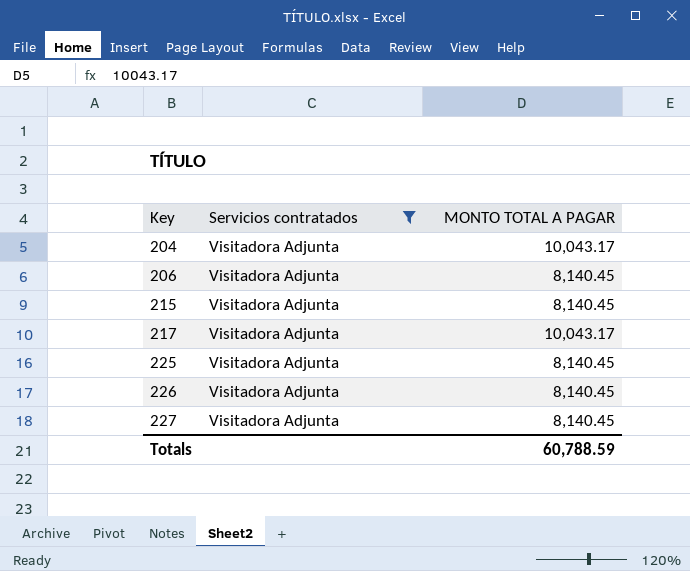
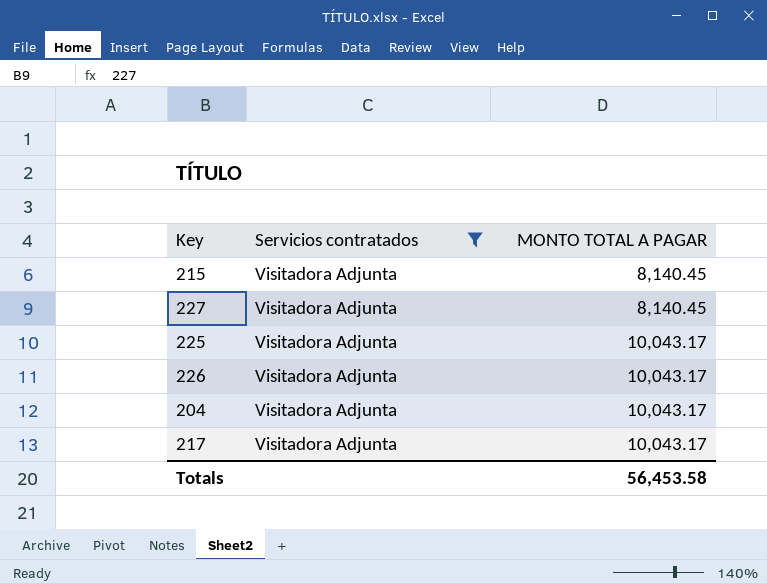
row order: Key ascending -> MONTO TOTAL A PAGAR ascending
row 206: Visitadora Adjunta | 8,140.45 -> none
225 | MONTO TOTAL A PAGAR: 8,140.45 -> 10,043.17
226 | MONTO TOTAL A PAGAR: 8,140.45 -> 10,043.17
Totals | MONTO TOTAL A PAGAR: 60,788.59 -> 56,453.58

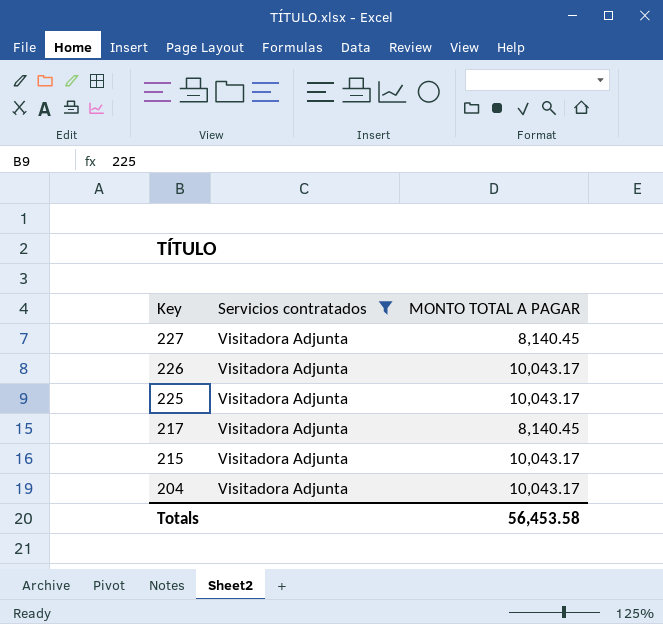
row order: MONTO TOTAL A PAGAR ascending -> Key descending
217 | MONTO TOTAL A PAGAR: 10,043.17 -> 8,140.45
215 | MONTO TOTAL A PAGAR: 8,140.45 -> 10,043.17

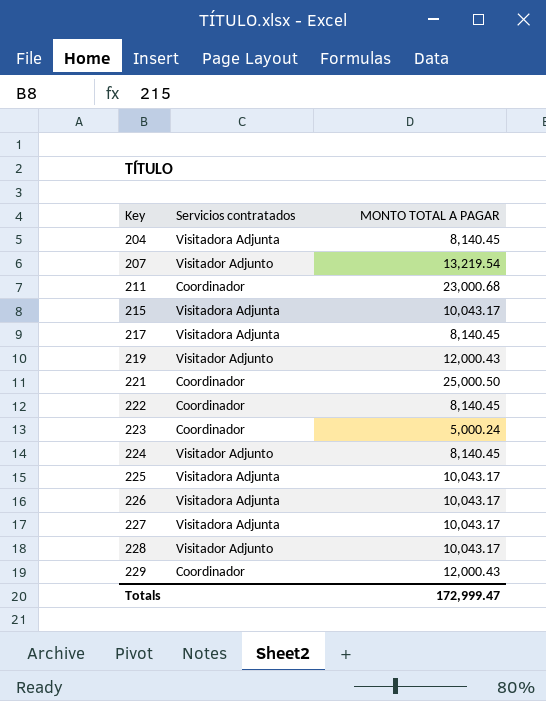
filter: Servicios contratados = Visitadora Adjunta -> none
row order: Key descending -> Key ascending
204 | MONTO TOTAL A PAGAR: 10,043.17 -> 8,140.45
227 | MONTO TOTAL A PAGAR: 8,140.45 -> 10,043.17
Totals | MONTO TOTAL A PAGAR: 56,453.58 -> 172,999.47

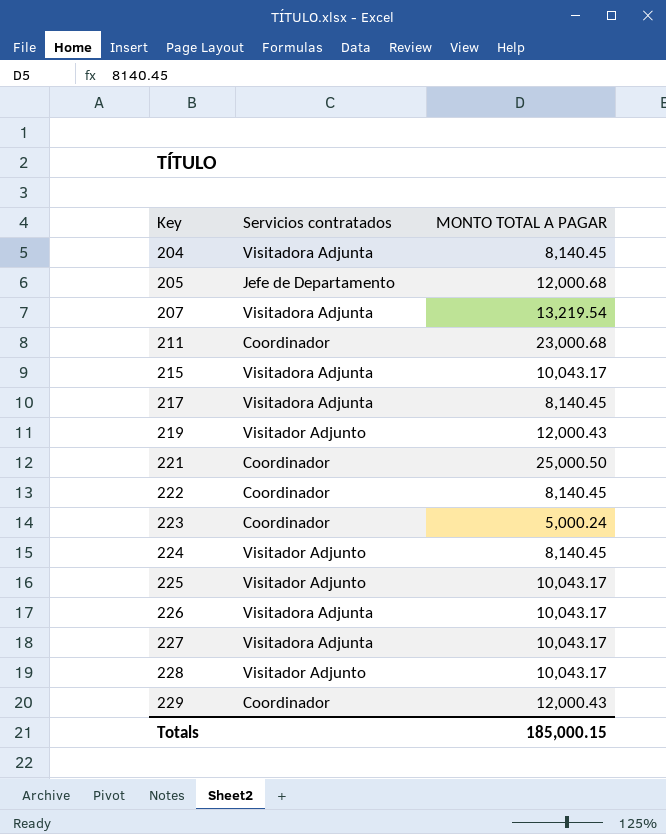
row 205: none -> Jefe de Departamento | 12,000.68
207 | Servicios contratados: Visitador Adjunto -> Visitadora Adjunta
225 | Servicios contratados: Visitadora Adjunta -> Visitador Adjunto
Totals | MONTO TOTAL A PAGAR: 172,999.47 -> 185,000.15

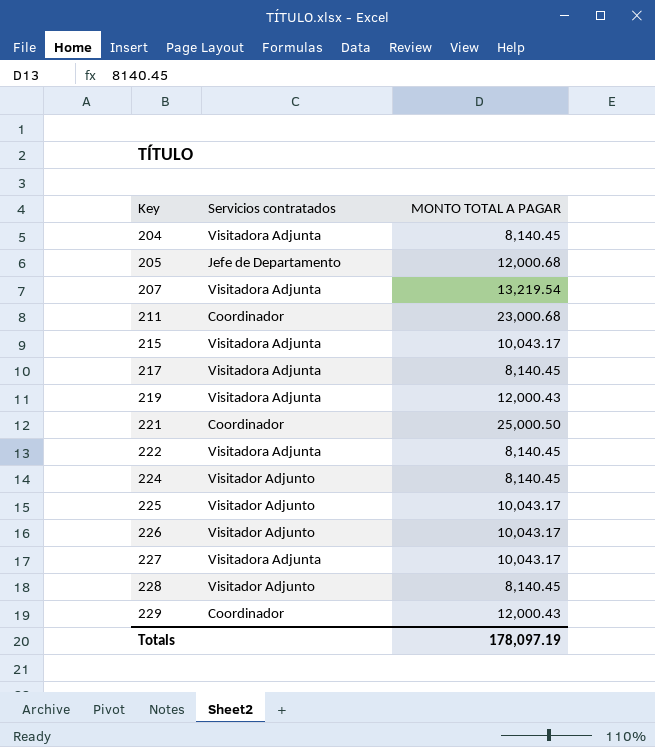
row 223: Coordinador | 5,000.24 -> none
219 | Servicios contratados: Visitador Adjunto -> Visitadora Adjunta
222 | Servicios contratados: Coordinador -> Visitadora Adjunta
226 | Servicios contratados: Visitadora Adjunta -> Visitador Adjunto
228 | MONTO TOTAL A PAGAR: 10,043.17 -> 8,140.45
Totals | MONTO TOTAL A PAGAR: 185,000.15 -> 178,097.19

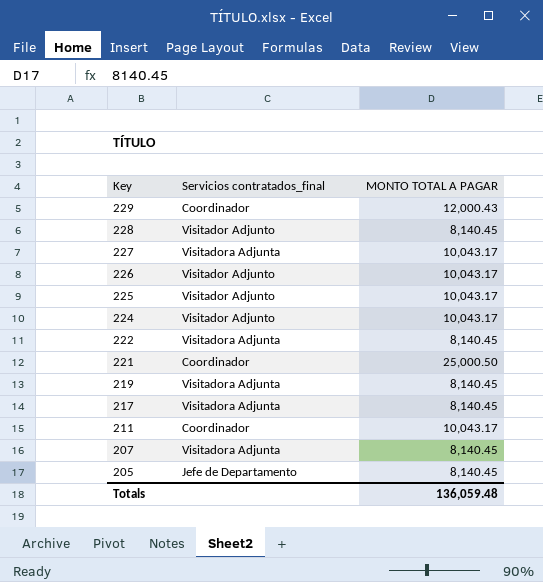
row order: Key ascending -> Key descending
column name: Servicios contratados -> Servicios contratados_final
row 204: Visitadora Adjunta | 8,140.45 -> none
row 215: Visitadora Adjunta | 10,043.17 -> none
224 | MONTO TOTAL A PAGAR: 8,140.45 -> 10,043.17
219 | MONTO TOTAL A PAGAR: 12,000.43 -> 8,140.45
211 | MONTO TOTAL A PAGAR: 23,000.68 -> 10,043.17
207 | MONTO TOTAL A PAGAR: 13,219.54 -> 8,140.45
205 | MONTO TOTAL A PAGAR: 12,000.68 -> 8,140.45
Totals | MONTO TOTAL A PAGAR: 178,097.19 -> 136,059.48

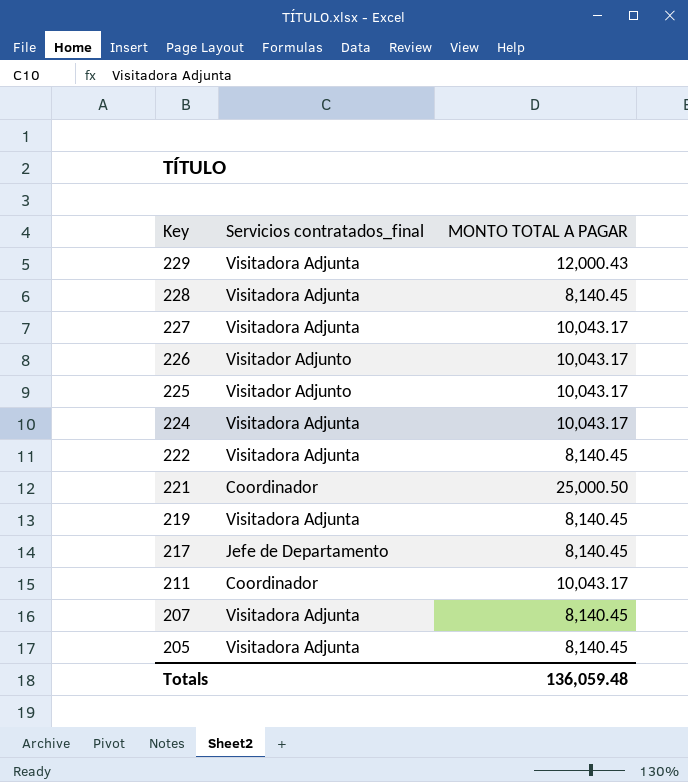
229 | Servicios contratados_final: Coordinador -> Visitadora Adjunta
228 | Servicios contratados_final: Visitador Adjunto -> Visitadora Adjunta
224 | Servicios contratados_final: Visitador Adjunto -> Visitadora Adjunta
217 | Servicios contratados_final: Visitadora Adjunta -> Jefe de Departamento
205 | Servicios contratados_final: Jefe de Departamento -> Visitadora Adjunta

